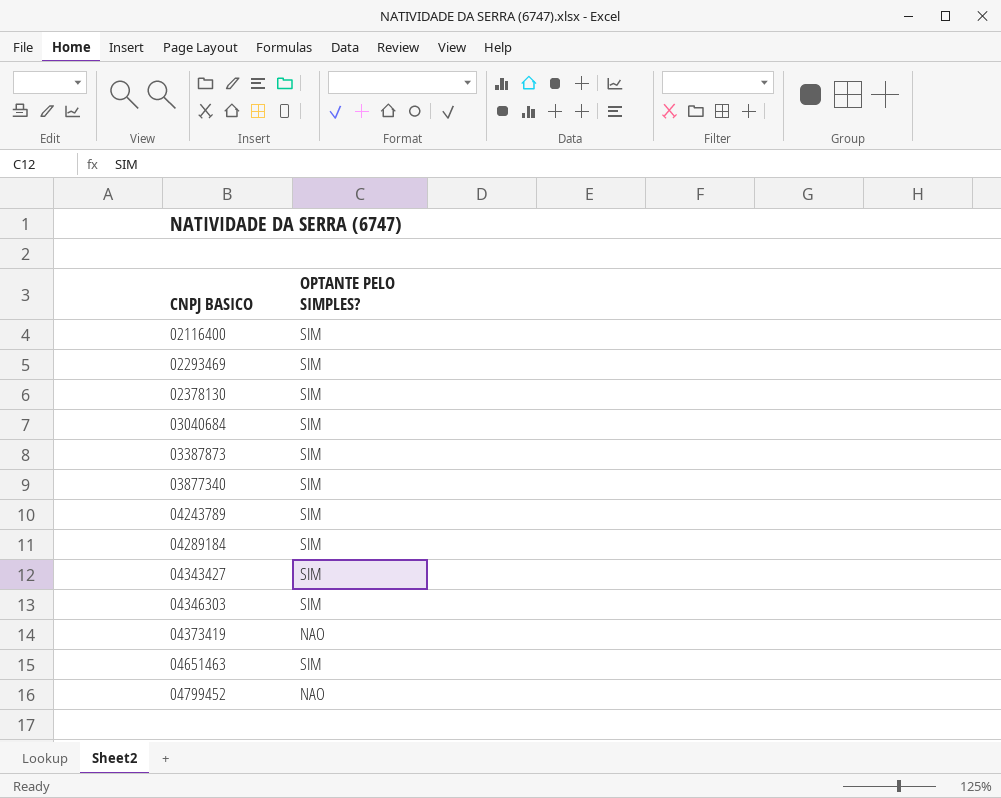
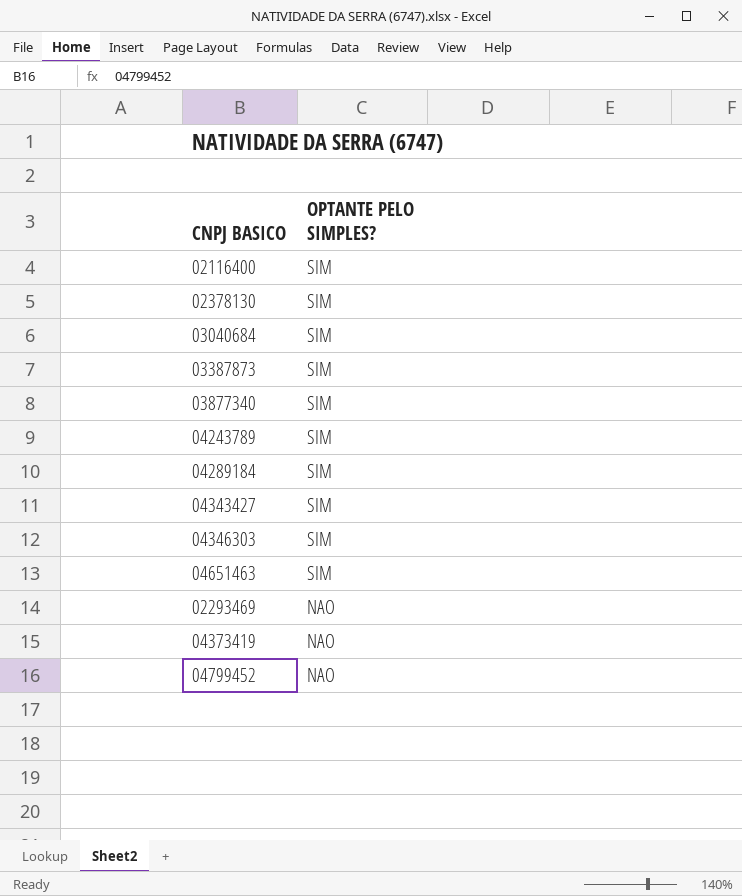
row order: CNPJ BASICO ascending -> OPTANTE PELO SIMPLES? descending
02293469 | OPTANTE PELO SIMPLES?: SIM -> NAO

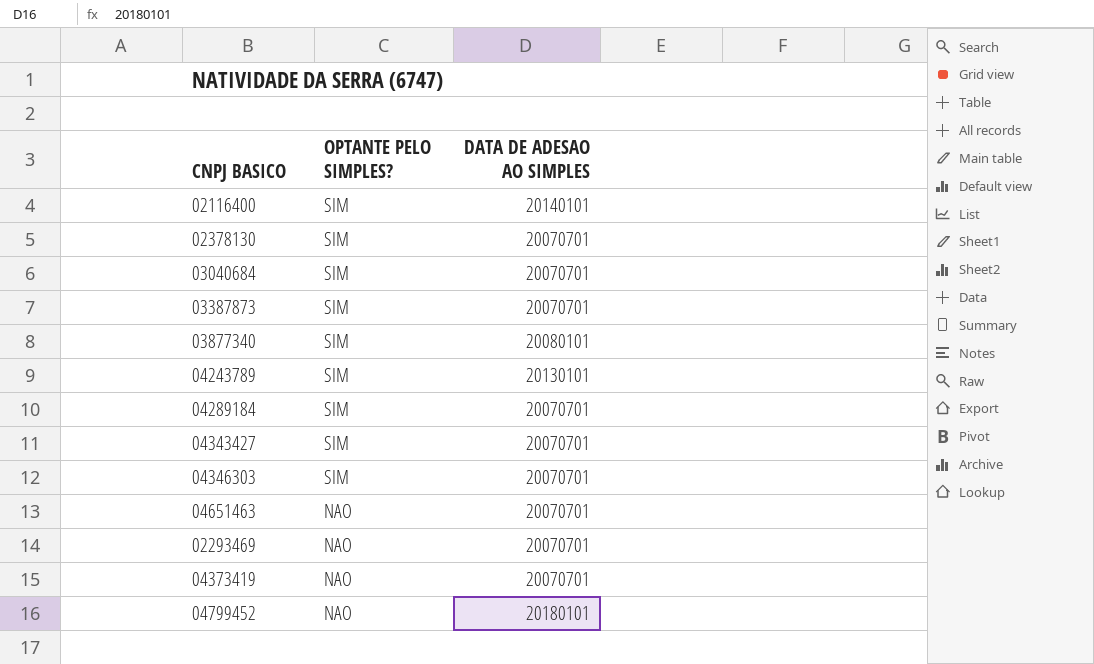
column DATA DE ADESAO AO SIMPLES | position: none -> 3
04651463 | OPTANTE PELO SIMPLES?: SIM -> NAO

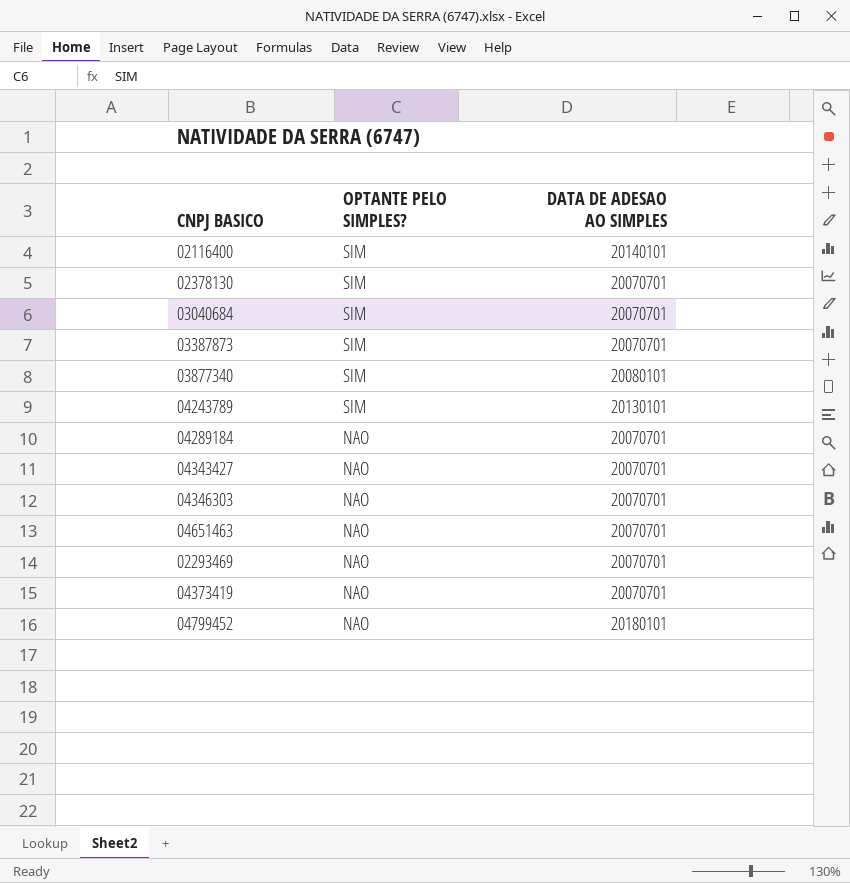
04289184 | OPTANTE PELO SIMPLES?: SIM -> NAO
04343427 | OPTANTE PELO SIMPLES?: SIM -> NAO
04346303 | OPTANTE PELO SIMPLES?: SIM -> NAO

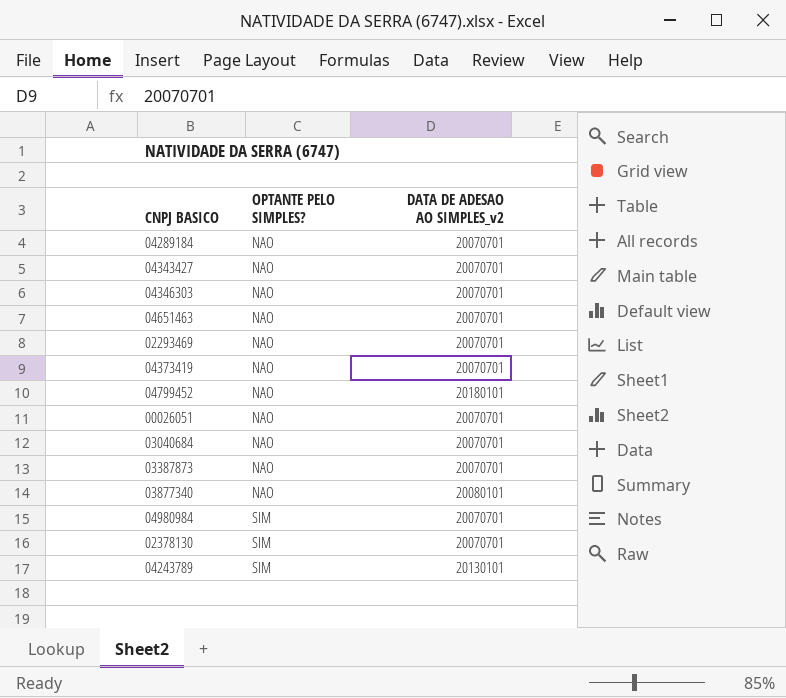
row order: OPTANTE PELO SIMPLES? descending -> OPTANTE PELO SIMPLES? ascending
column name: DATA DE ADESAO AO SIMPLES -> DATA DE ADESAO AO SIMPLES_v2
row 02116400: SIM | 20140101 -> none
row 00026051: none -> NAO | 20070701
03040684 | OPTANTE PELO SIMPLES?: SIM -> NAO
03387873 | OPTANTE PELO SIMPLES?: SIM -> NAO
03877340 | OPTANTE PELO SIMPLES?: SIM -> NAO
row 04980984: none -> SIM | 20070701

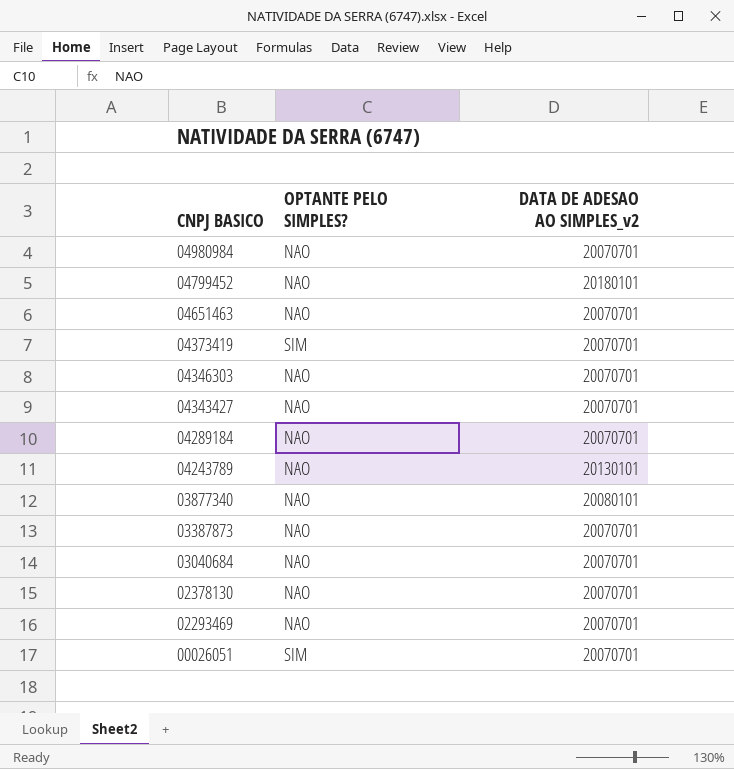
row order: OPTANTE PELO SIMPLES? ascending -> CNPJ BASICO descending
04980984 | OPTANTE PELO SIMPLES?: SIM -> NAO
04373419 | OPTANTE PELO SIMPLES?: NAO -> SIM
04243789 | OPTANTE PELO SIMPLES?: SIM -> NAO
02378130 | OPTANTE PELO SIMPLES?: SIM -> NAO
00026051 | OPTANTE PELO SIMPLES?: NAO -> SIM

